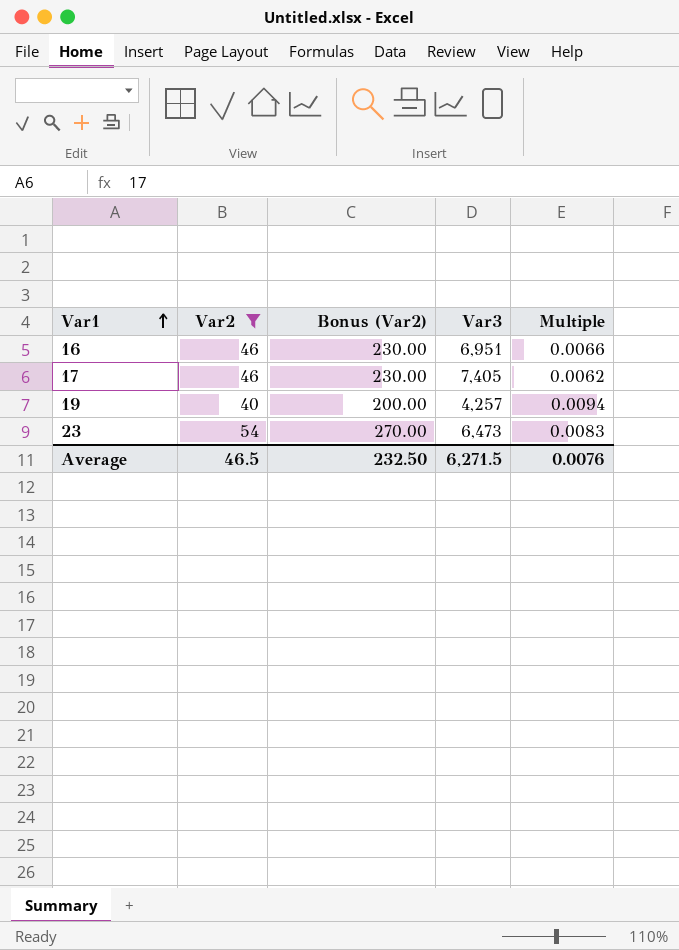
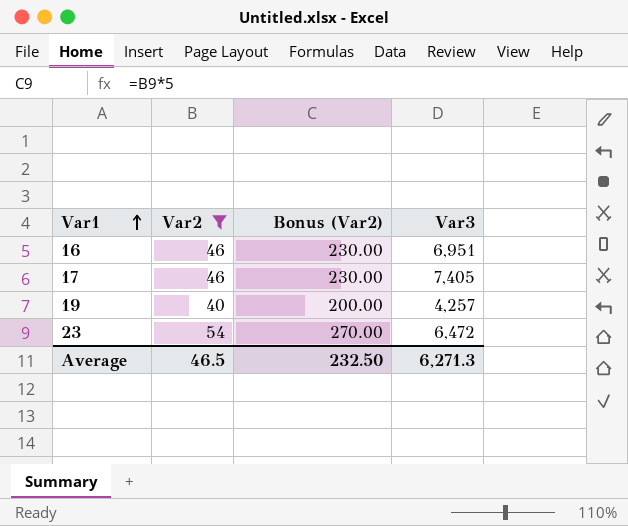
column Multiple | formula: [Var2] / [Var3] -> none
23 | Var3: 6,473 -> 6,472
Average | Var3: 6,271.5 -> 6,271.3

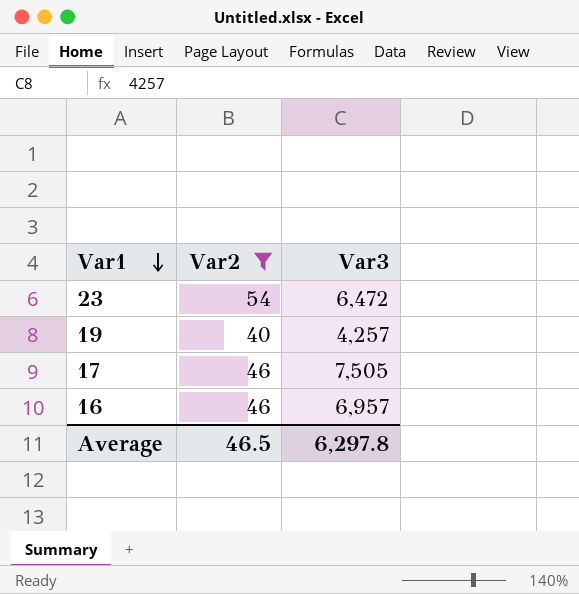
row order: Var1 ascending -> Var1 descending
column Bonus (Var2) | formula: [Var2] * 5 -> none
17 | Var3: 7,405 -> 7,505
16 | Var3: 6,951 -> 6,957
Average | Var3: 6,271.3 -> 6,297.8

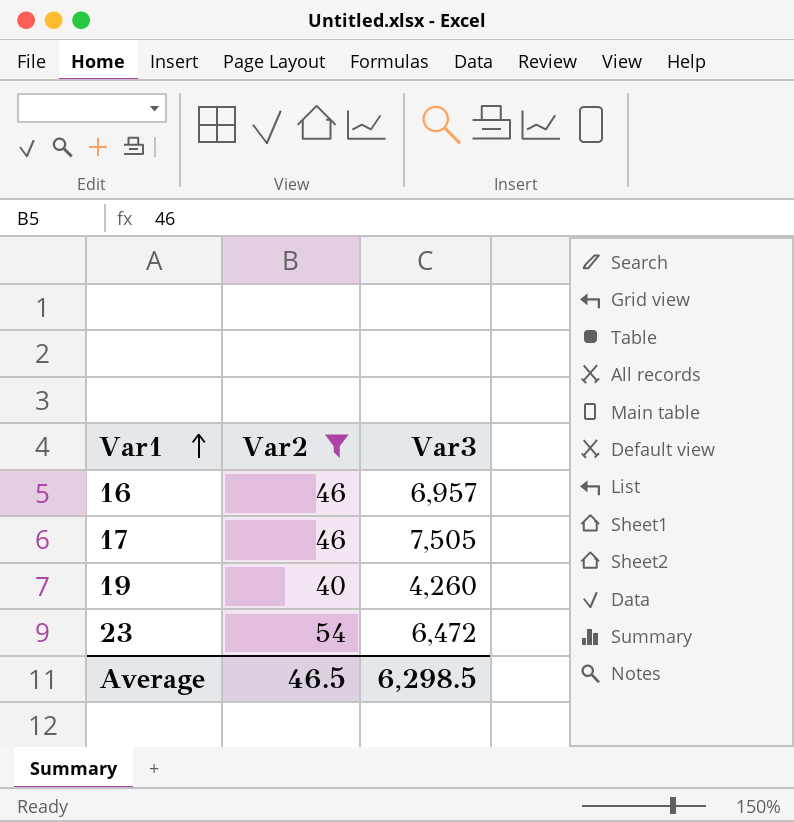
row order: Var1 descending -> Var1 ascending
19 | Var3: 4,257 -> 4,260
Average | Var3: 6,297.8 -> 6,298.5

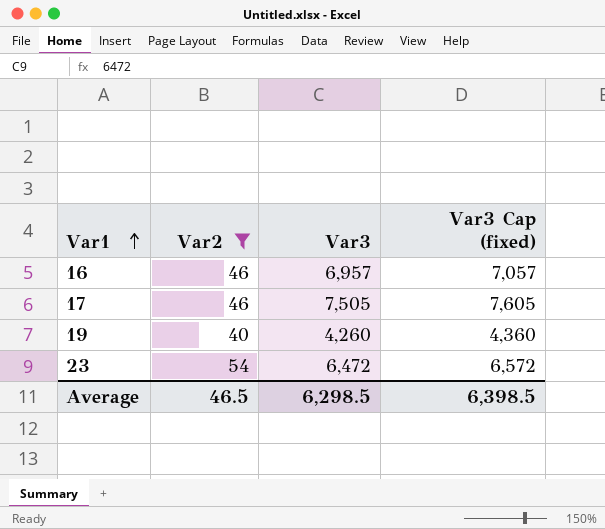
column Var3 Cap (fixed) | formula: none -> [Var3] + 100

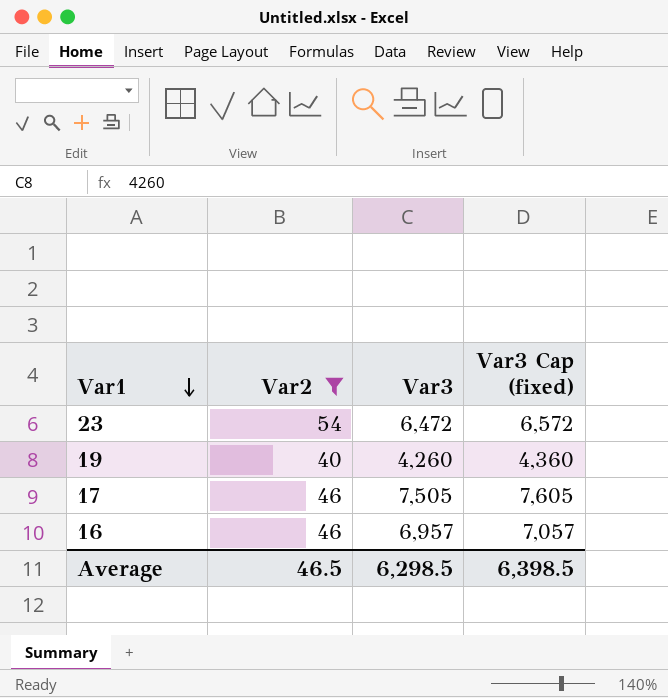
row order: Var1 ascending -> Var1 descending

